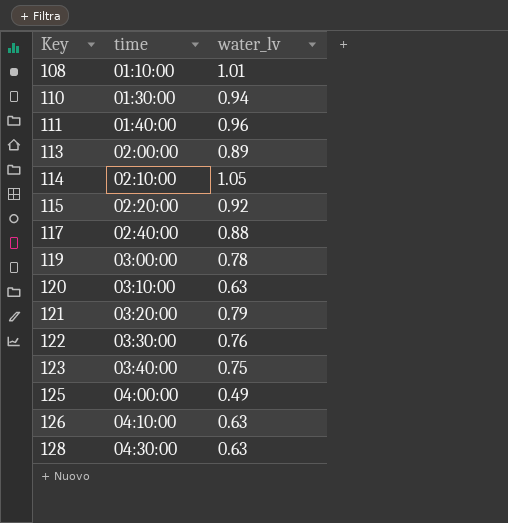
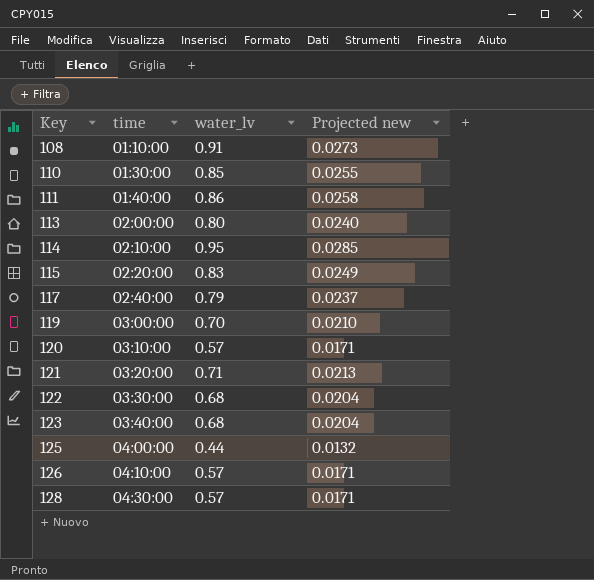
column Projected new | formula: none -> [water_lv] * 0.03
108 | water_lv: 1.01 -> 0.91
110 | water_lv: 0.94 -> 0.85
111 | water_lv: 0.96 -> 0.86
113 | water_lv: 0.89 -> 0.80
114 | water_lv: 1.05 -> 0.95
115 | water_lv: 0.92 -> 0.83
117 | water_lv: 0.88 -> 0.79
119 | water_lv: 0.78 -> 0.70
120 | water_lv: 0.63 -> 0.57
121 | water_lv: 0.79 -> 0.71
122 | water_lv: 0.76 -> 0.68
123 | water_lv: 0.75 -> 0.68
125 | water_lv: 0.49 -> 0.44
126 | water_lv: 0.63 -> 0.57
128 | water_lv: 0.63 -> 0.57

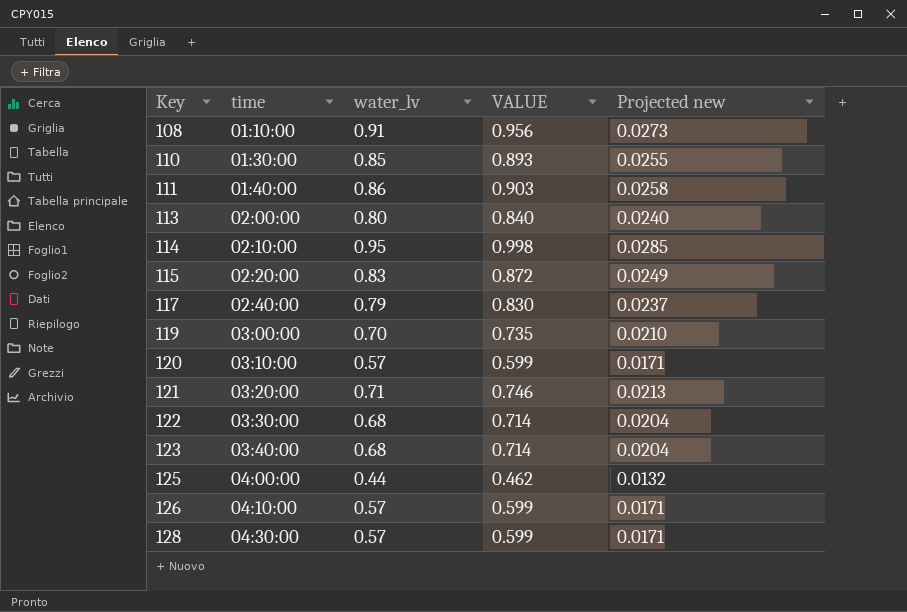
column VALUE | formula: none -> [water_lv] * 1.05

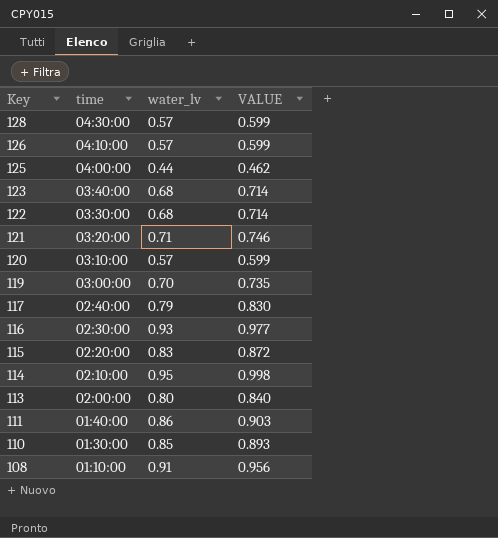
row order: Key ascending -> Key descending
column Projected new | formula: [water_lv] * 0.03 -> none
row 116: none -> 02:30:00 | 0.93 | 0.977

